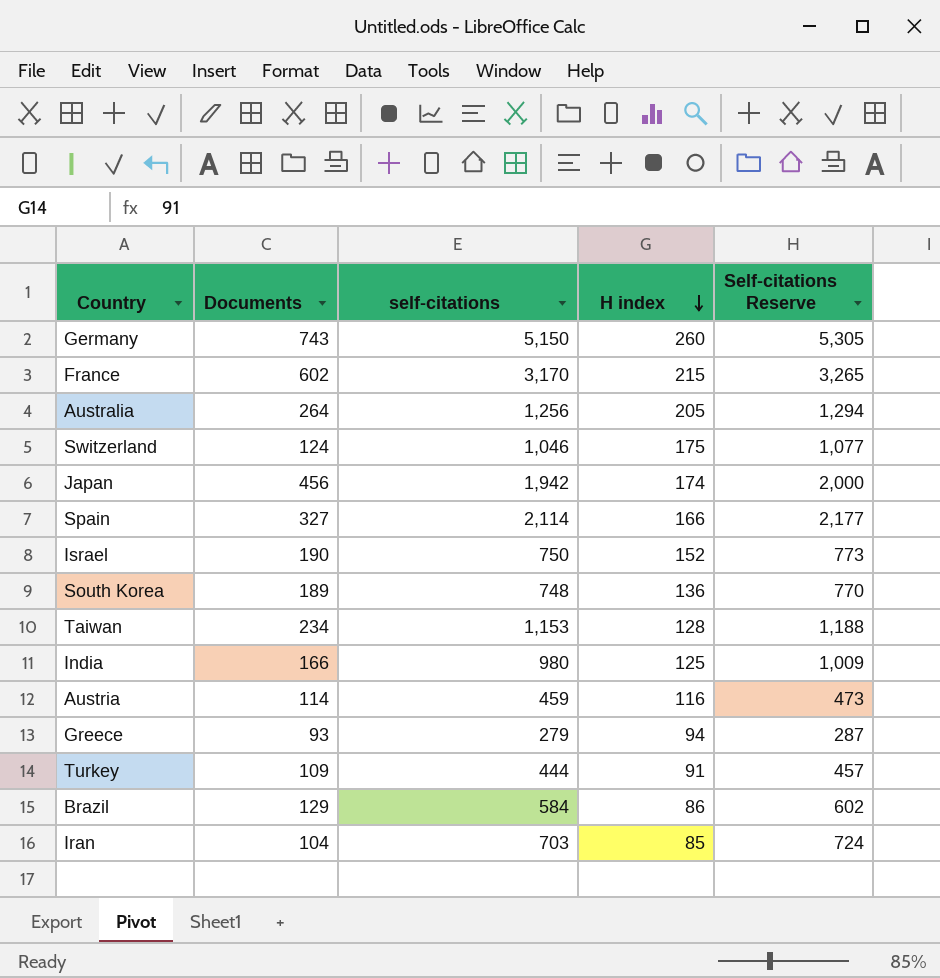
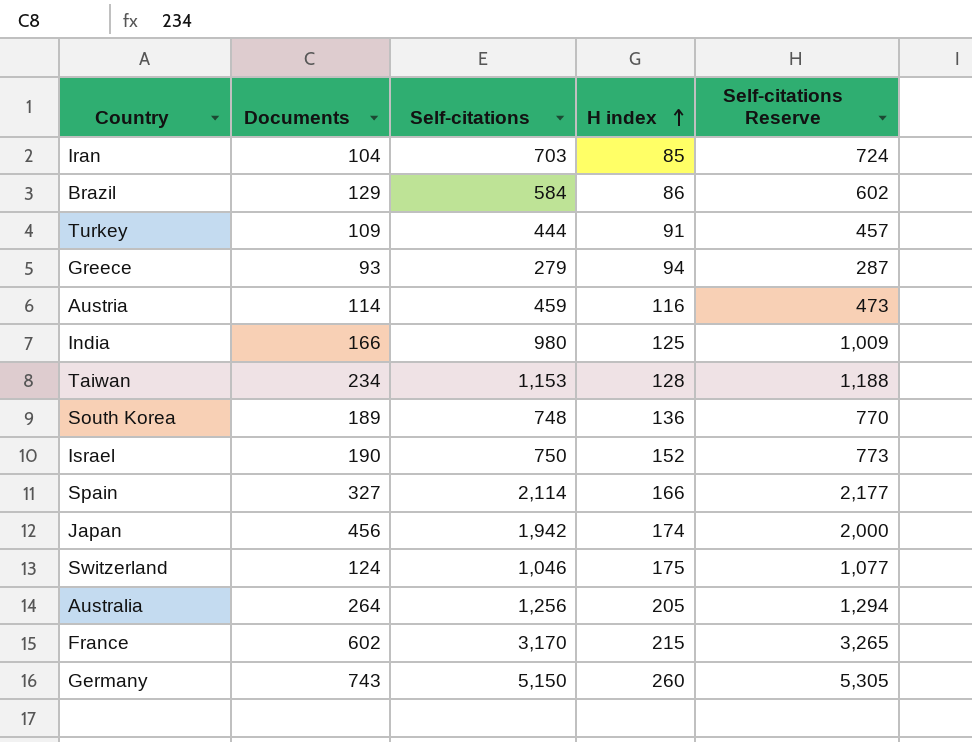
row order: H index descending -> H index ascending
column name: self-citations -> Self-citations

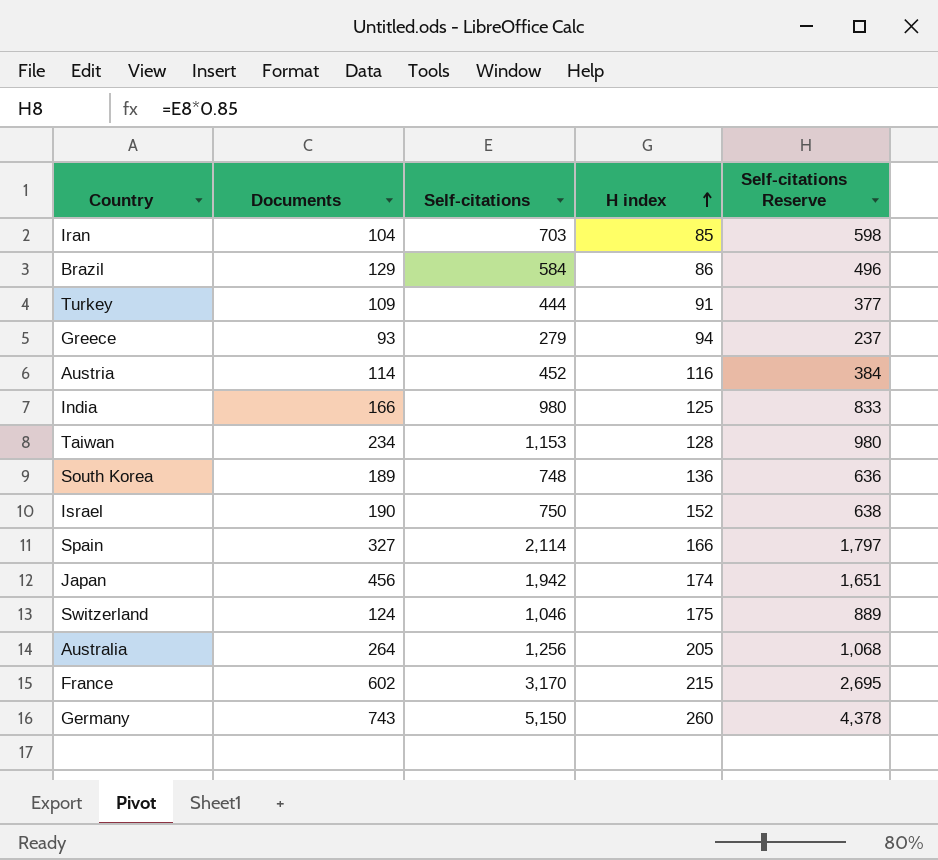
column Self-citations Reserve | formula: [Self-citations] * 1.03 -> [Self-citations] * 0.85
Austria | Self-citations: 459 -> 452

